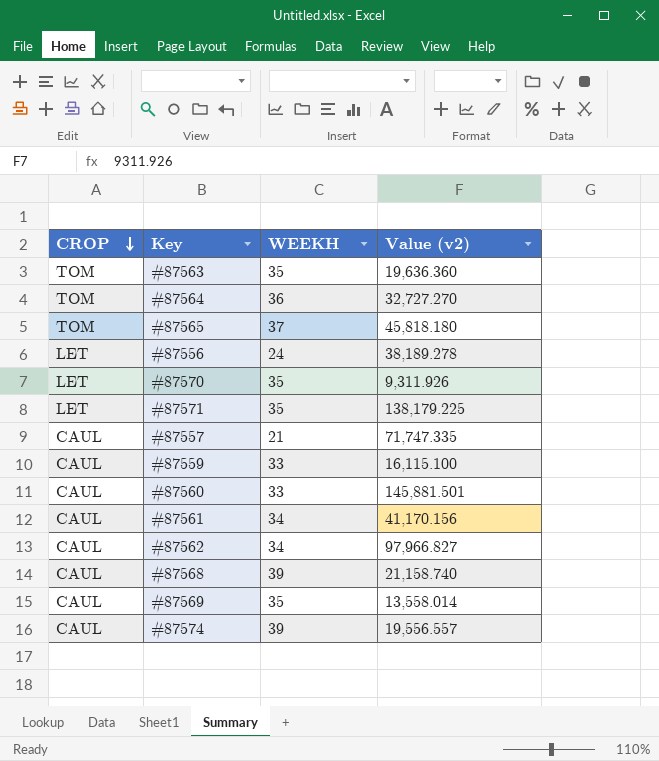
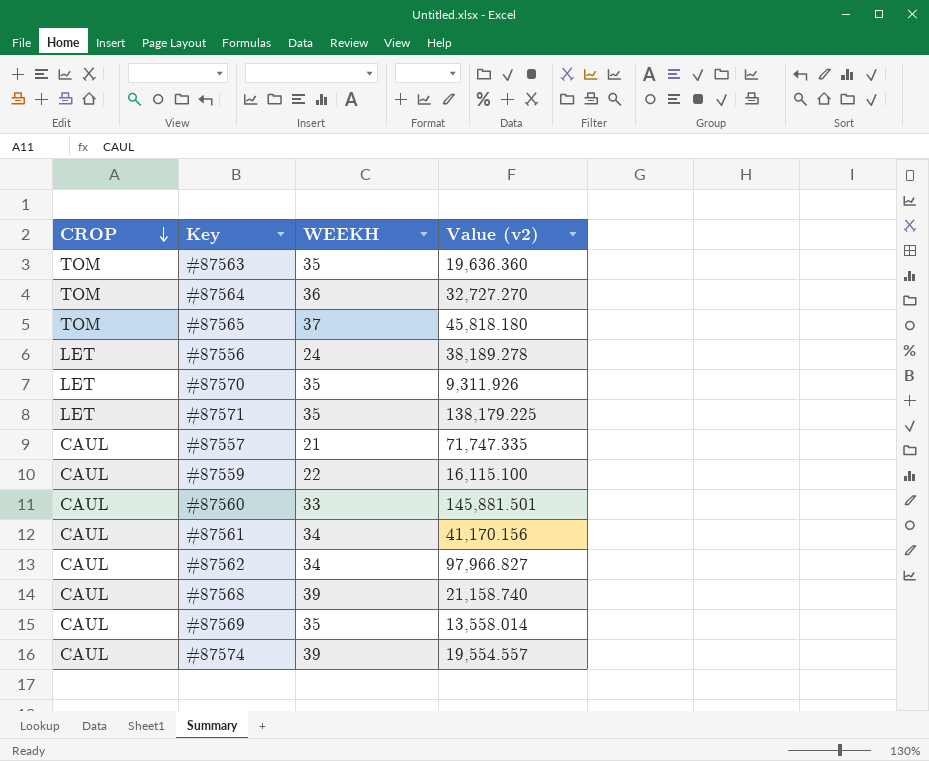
#87559 | WEEKH: 33 -> 22
#87574 | Value (v2): 19,556.557 -> 19,554.557

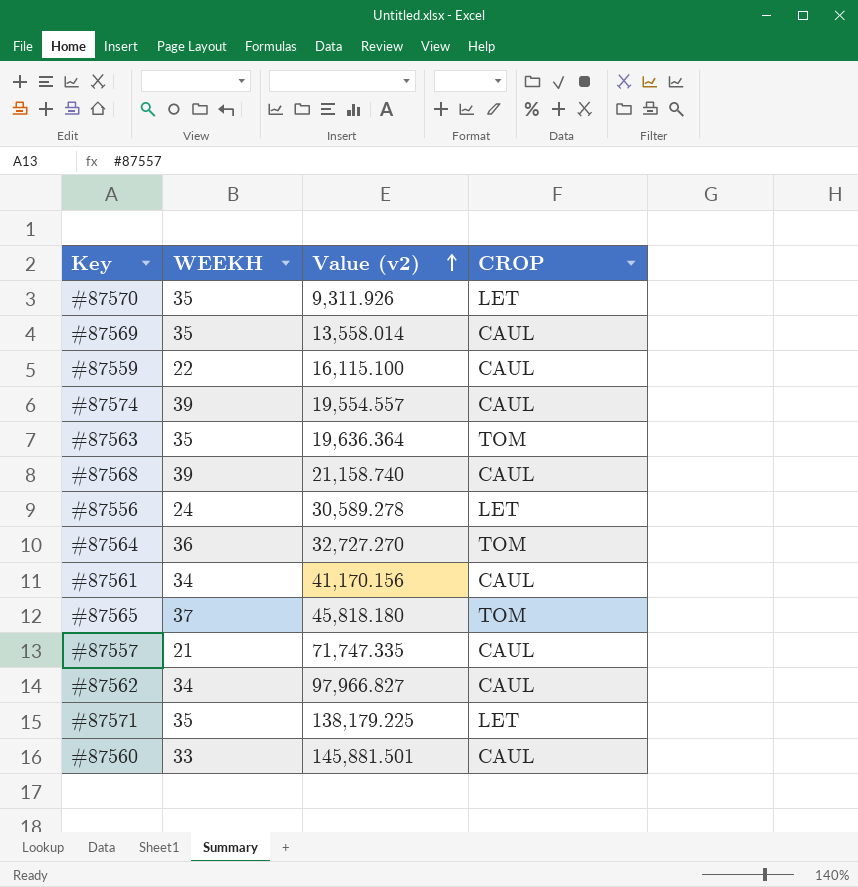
row order: CROP descending -> Value (v2) ascending
column CROP | position: 1 -> 4
#87563 | Value (v2): 19,636.360 -> 19,636.364
#87556 | Value (v2): 38,189.278 -> 30,589.278

